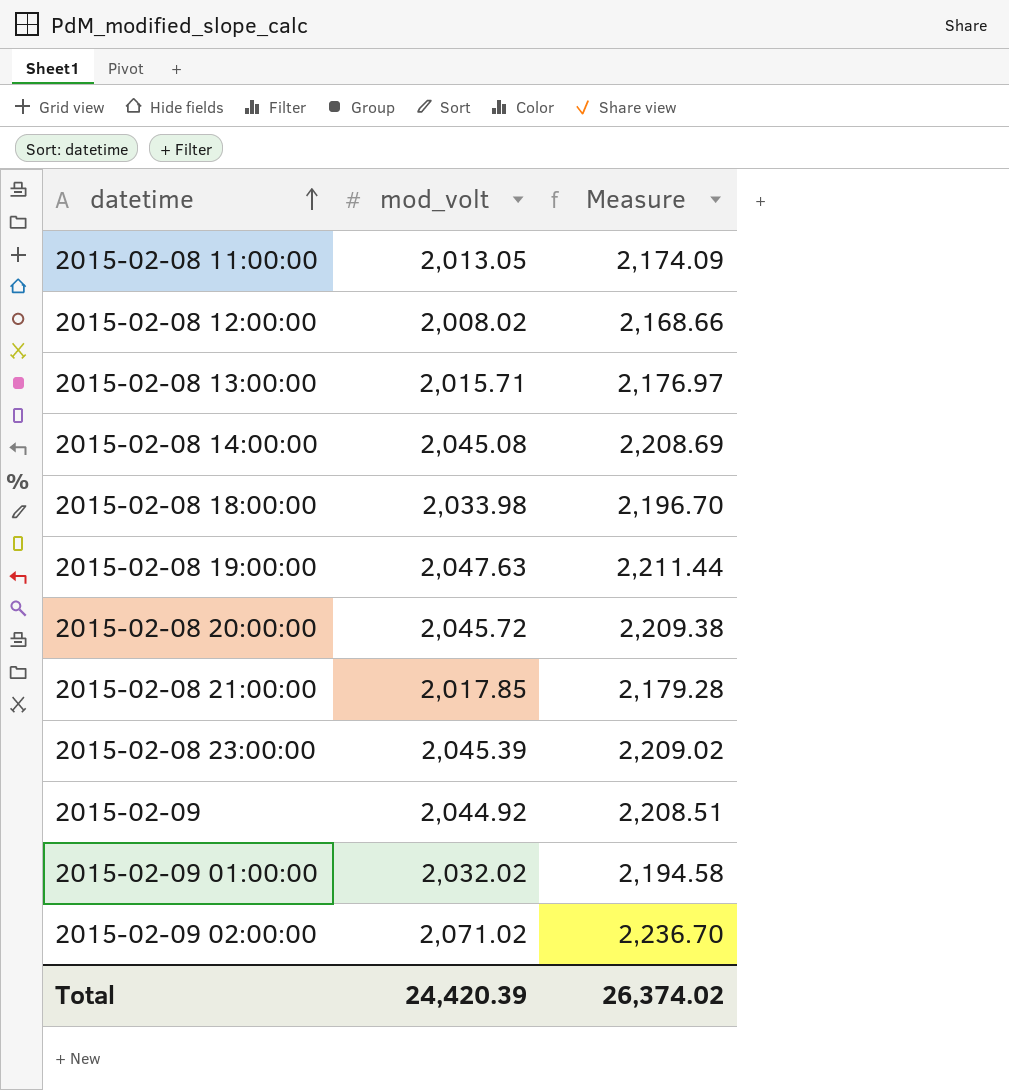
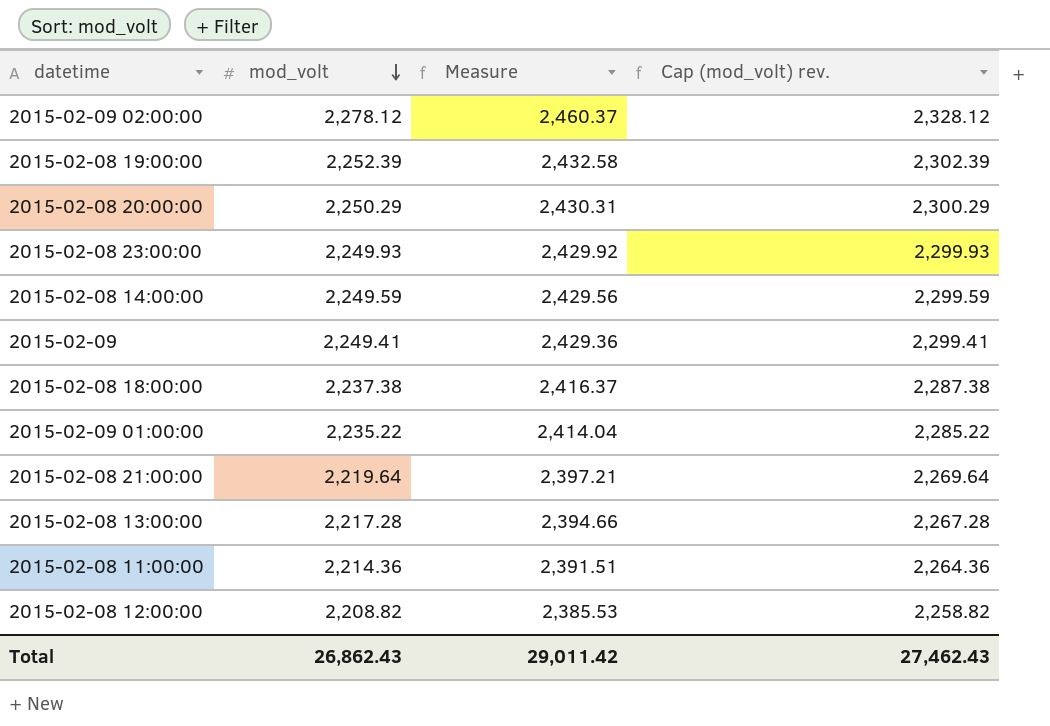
row order: datetime ascending -> mod_volt descending
column Cap (mod_volt) rev. | formula: none -> [mod_volt] + 50
2015-02-09 02:00:00 | mod_volt: 2,071.02 -> 2,278.12
2015-02-09 02:00:00 | Measure: 2,236.70 -> 2,460.37
2015-02-08 19:00:00 | mod_volt: 2,047.63 -> 2,252.39
2015-02-08 19:00:00 | Measure: 2,211.44 -> 2,432.58
2015-02-08 20:00:00 | mod_volt: 2,045.72 -> 2,250.29
2015-02-08 20:00:00 | Measure: 2,209.38 -> 2,430.31
2015-02-08 23:00:00 | mod_volt: 2,045.39 -> 2,249.93
2015-02-08 23:00:00 | Measure: 2,209.02 -> 2,429.92
2015-02-08 14:00:00 | mod_volt: 2,045.08 -> 2,249.59
2015-02-08 14:00:00 | Measure: 2,208.69 -> 2,429.56
2015-02-09 | mod_volt: 2,044.92 -> 2,249.41
2015-02-09 | Measure: 2,208.51 -> 2,429.36
2015-02-08 18:00:00 | mod_volt: 2,033.98 -> 2,237.38
2015-02-08 18:00:00 | Measure: 2,196.70 -> 2,416.37
2015-02-09 01:00:00 | mod_volt: 2,032.02 -> 2,235.22
2015-02-09 01:00:00 | Measure: 2,194.58 -> 2,414.04
2015-02-08 21:00:00 | mod_volt: 2,017.85 -> 2,219.64
2015-02-08 21:00:00 | Measure: 2,179.28 -> 2,397.21
2015-02-08 13:00:00 | mod_volt: 2,015.71 -> 2,217.28
2015-02-08 13:00:00 | Measure: 2,176.97 -> 2,394.66
2015-02-08 11:00:00 | mod_volt: 2,013.05 -> 2,214.36
2015-02-08 11:00:00 | Measure: 2,174.09 -> 2,391.51
2015-02-08 12:00:00 | mod_volt: 2,008.02 -> 2,208.82
2015-02-08 12:00:00 | Measure: 2,168.66 -> 2,385.53
Total | mod_volt: 24,420.39 -> 26,862.43
Total | Measure: 26,374.02 -> 29,011.42

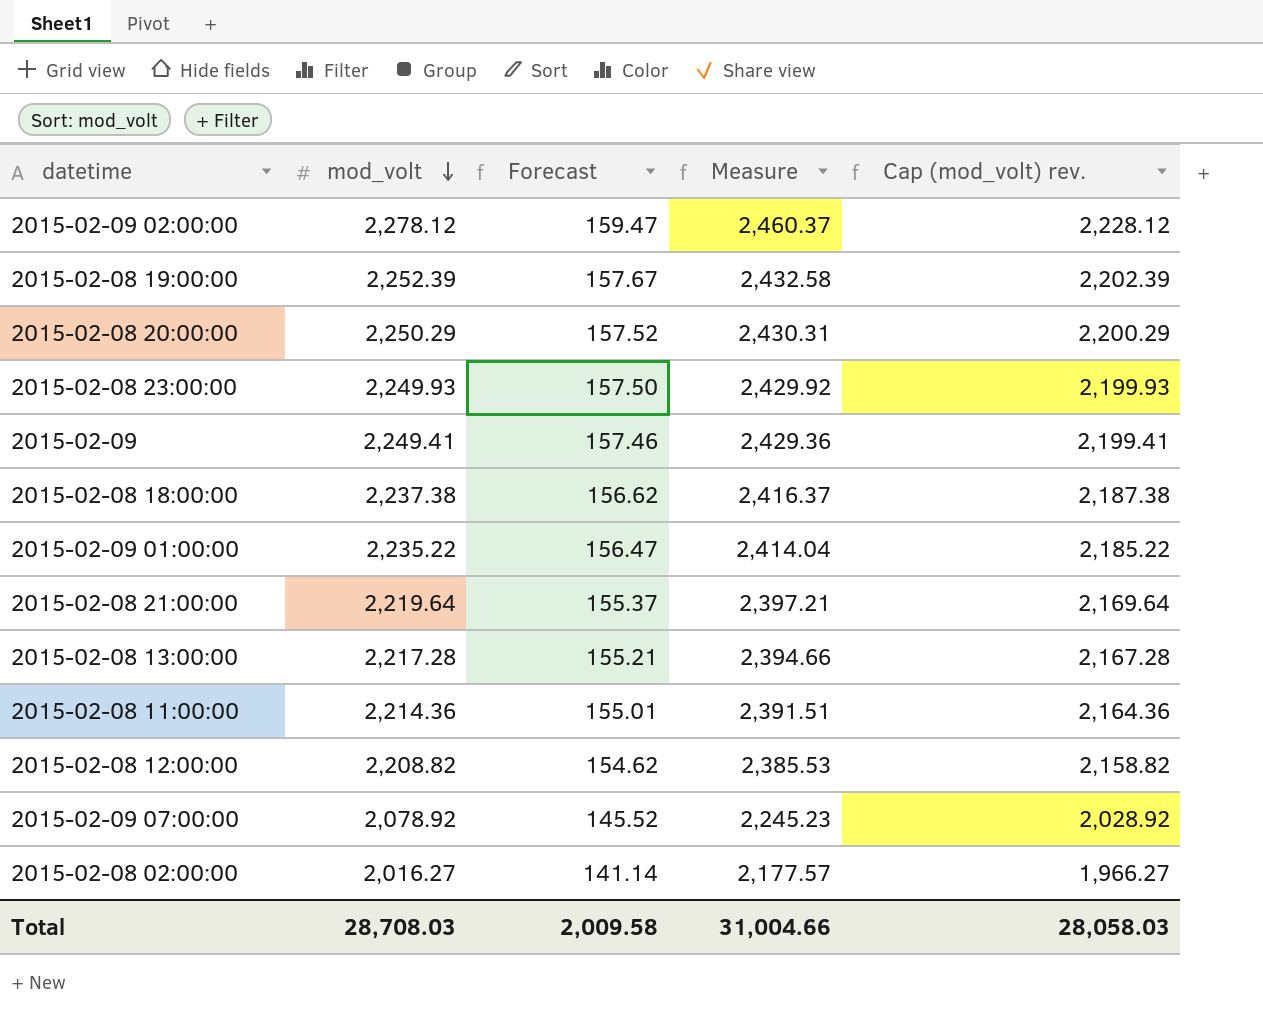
column Forecast | formula: none -> [mod_volt] * 0.07
column Cap (mod_volt) rev. | formula: [mod_volt] + 50 -> [mod_volt] - 50
row 2015-02-08 14:00:00: 2,249.59 | 2,429.56 | 2,299.59 -> none
row 2015-02-09 07:00:00: none -> 2,078.92 | 145.52 | 2,245.23 | 2,028.92
row 2015-02-08 02:00:00: none -> 2,016.27 | 141.14 | 2,177.57 | 1,966.27
Total | mod_volt: 26,862.43 -> 28,708.03
Total | Measure: 29,011.42 -> 31,004.66
Total | Cap (mod_volt) rev.: 27,462.43 -> 28,058.03

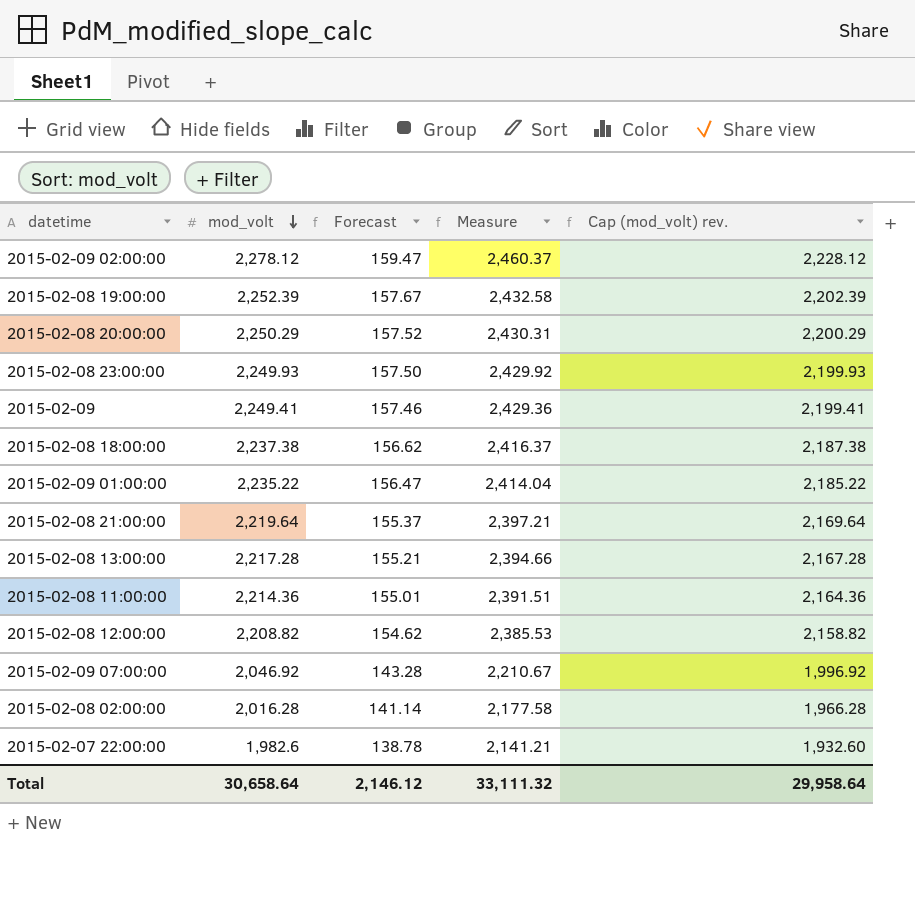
2015-02-09 07:00:00 | mod_volt: 2,078.92 -> 2,046.92
2015-02-09 07:00:00 | Forecast: 145.52 -> 143.28
2015-02-09 07:00:00 | Measure: 2,245.23 -> 2,210.67
2015-02-09 07:00:00 | Cap (mod_volt) rev.: 2,028.92 -> 1,996.92
2015-02-08 02:00:00 | mod_volt: 2,016.27 -> 2,016.28
2015-02-08 02:00:00 | Measure: 2,177.57 -> 2,177.58
2015-02-08 02:00:00 | Cap (mod_volt) rev.: 1,966.27 -> 1,966.28
row 2015-02-07 22:00:00: none -> 1,982.6 | 138.78 | 2,141.21 | 1,932.60
Total | mod_volt: 28,708.03 -> 30,658.64
Total | Forecast: 2,009.58 -> 2,146.12
Total | Measure: 31,004.66 -> 33,111.32
Total | Cap (mod_volt) rev.: 28,058.03 -> 29,958.64

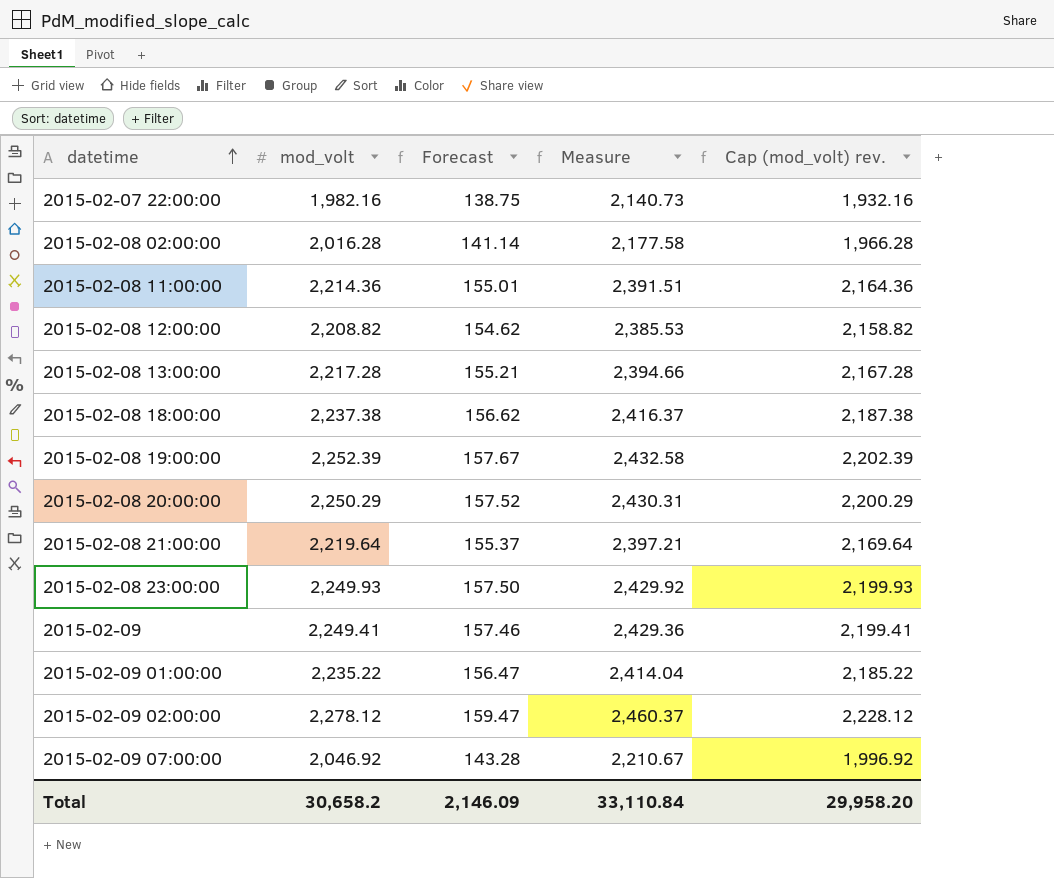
row order: mod_volt descending -> datetime ascending
2015-02-07 22:00:00 | mod_volt: 1,982.6 -> 1,982.16
2015-02-07 22:00:00 | Forecast: 138.78 -> 138.75
2015-02-07 22:00:00 | Measure: 2,141.21 -> 2,140.73
2015-02-07 22:00:00 | Cap (mod_volt) rev.: 1,932.60 -> 1,932.16
Total | mod_volt: 30,658.64 -> 30,658.2
Total | Forecast: 2,146.12 -> 2,146.09
Total | Measure: 33,111.32 -> 33,110.84
Total | Cap (mod_volt) rev.: 29,958.64 -> 29,958.20

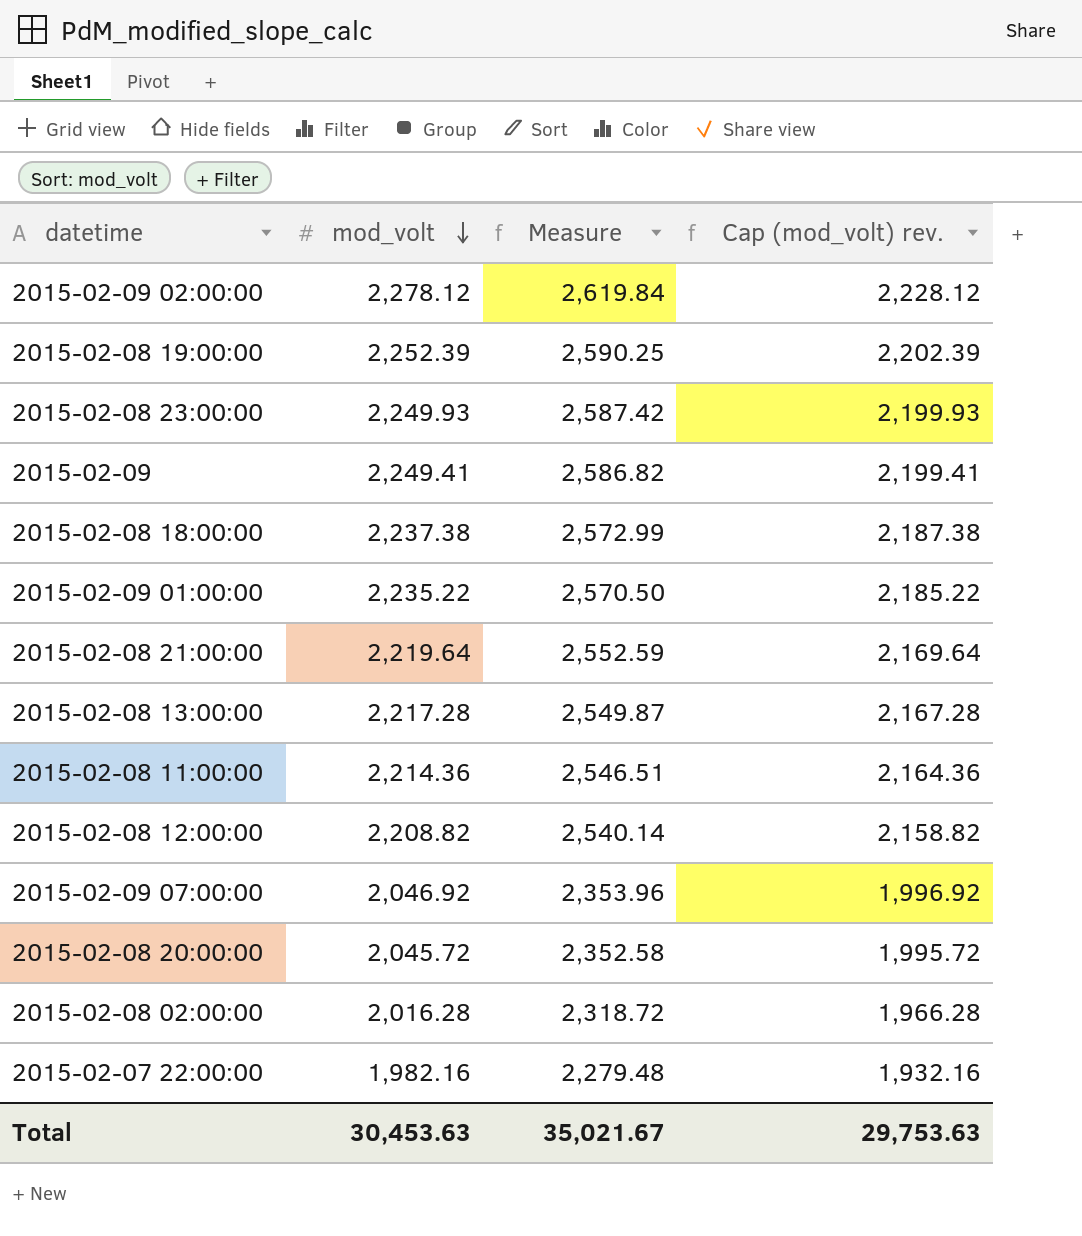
row order: datetime ascending -> mod_volt descending
column Forecast | formula: [mod_volt] * 0.07 -> none
column Measure | formula: [mod_volt] * 1.08 -> [mod_volt] * 1.15
2015-02-08 20:00:00 | mod_volt: 2,250.29 -> 2,045.72
2015-02-08 20:00:00 | Cap (mod_volt) rev.: 2,200.29 -> 1,995.72
Total | mod_volt: 30,658.2 -> 30,453.63
Total | Measure: 33,110.84 -> 35,021.67
Total | Cap (mod_volt) rev.: 29,958.20 -> 29,753.63

